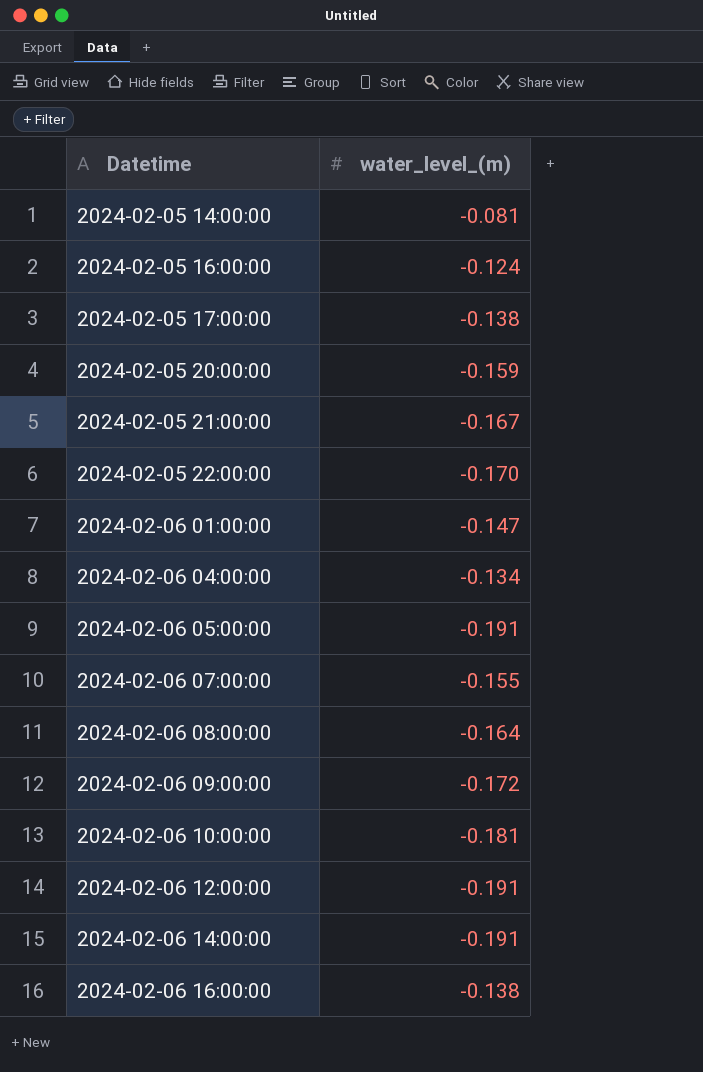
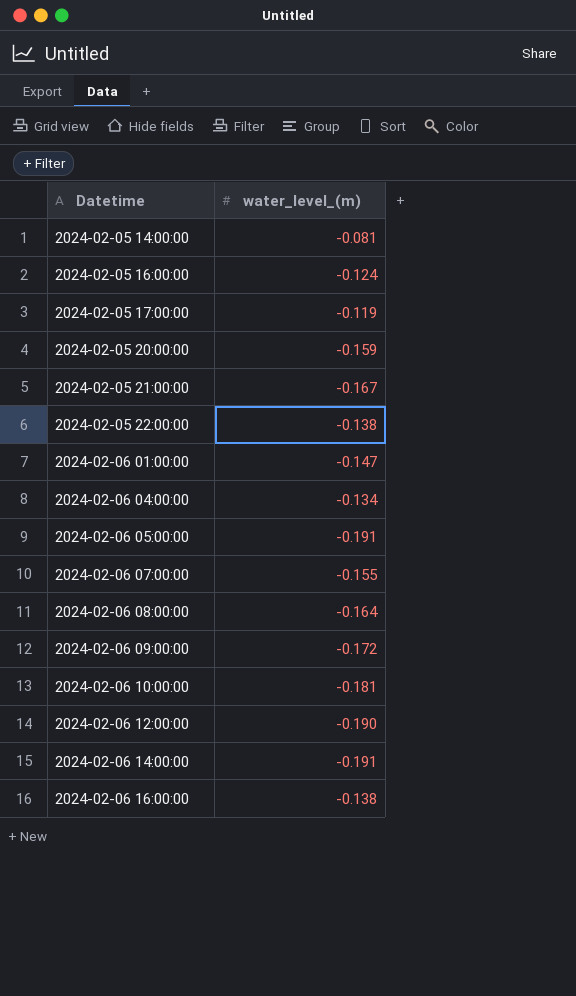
2024-02-05 17:00:00 | water_level_(m): -0.138 -> -0.119
2024-02-05 22:00:00 | water_level_(m): -0.170 -> -0.138
2024-02-06 12:00:00 | water_level_(m): -0.191 -> -0.190

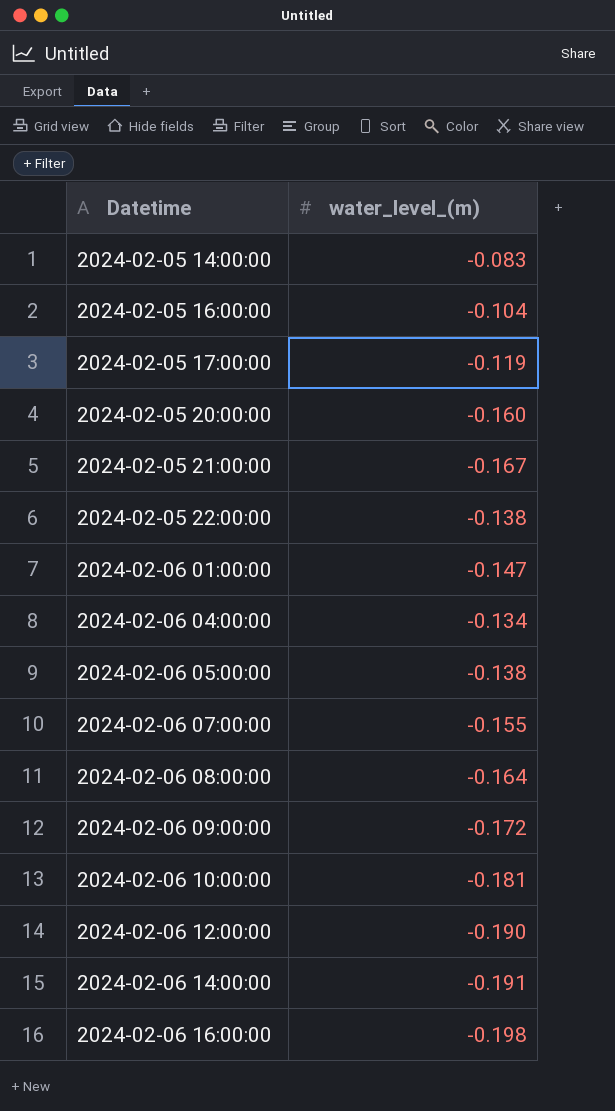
2024-02-05 14:00:00 | water_level_(m): -0.081 -> -0.083
2024-02-05 16:00:00 | water_level_(m): -0.124 -> -0.104
2024-02-05 20:00:00 | water_level_(m): -0.159 -> -0.160
2024-02-06 05:00:00 | water_level_(m): -0.191 -> -0.138
2024-02-06 16:00:00 | water_level_(m): -0.138 -> -0.198

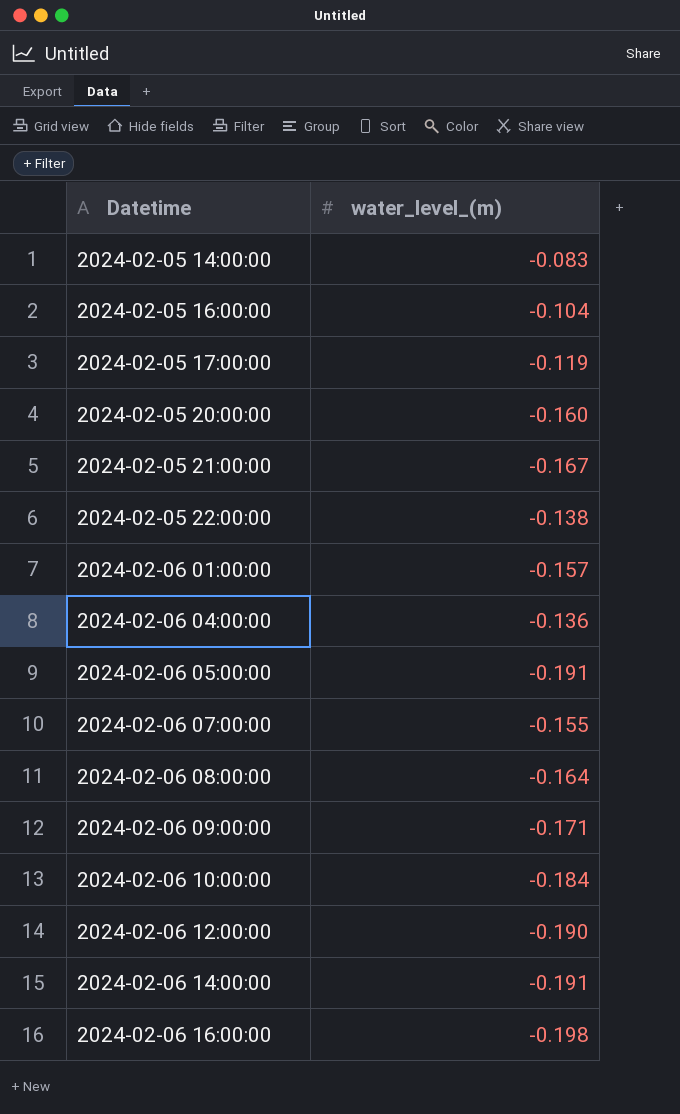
2024-02-06 01:00:00 | water_level_(m): -0.147 -> -0.157
2024-02-06 04:00:00 | water_level_(m): -0.134 -> -0.136
2024-02-06 05:00:00 | water_level_(m): -0.138 -> -0.191
2024-02-06 09:00:00 | water_level_(m): -0.172 -> -0.171
2024-02-06 10:00:00 | water_level_(m): -0.181 -> -0.184

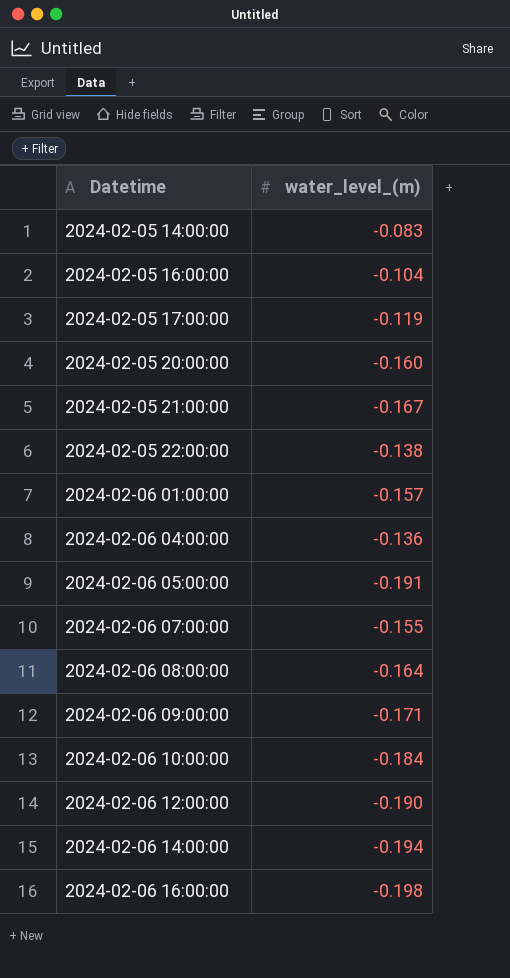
2024-02-06 14:00:00 | water_level_(m): -0.191 -> -0.194

